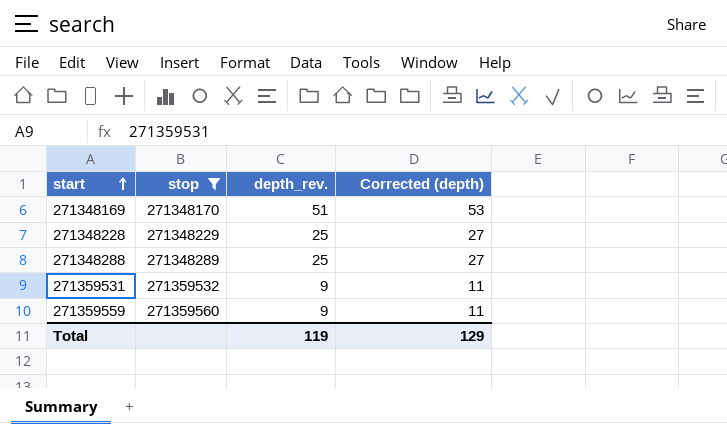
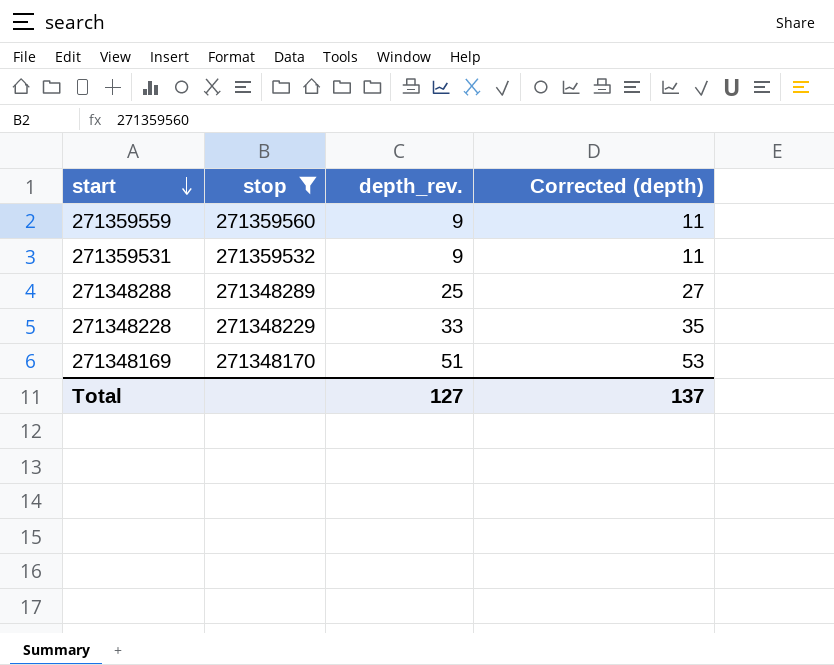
row order: start ascending -> start descending
271348228 | depth_rev.: 25 -> 33
271348228 | Corrected (depth): 27 -> 35
Total | depth_rev.: 119 -> 127
Total | Corrected (depth): 129 -> 137

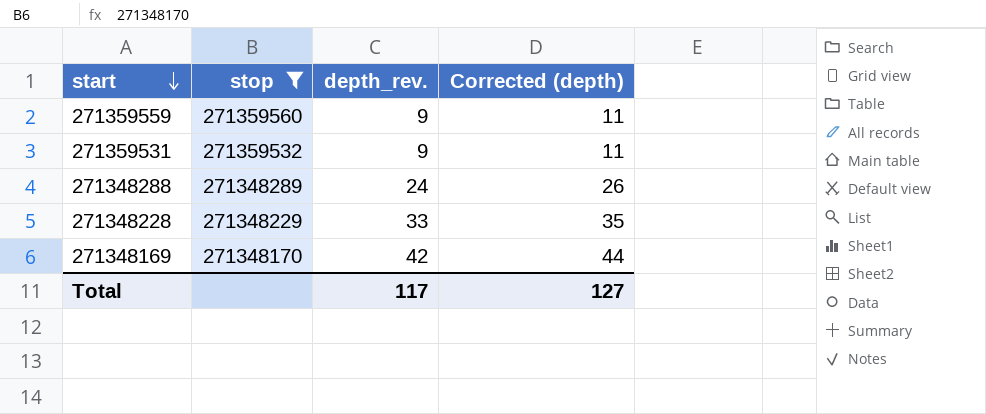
271348288 | depth_rev.: 25 -> 24
271348288 | Corrected (depth): 27 -> 26
271348169 | depth_rev.: 51 -> 42
271348169 | Corrected (depth): 53 -> 44
Total | depth_rev.: 127 -> 117
Total | Corrected (depth): 137 -> 127

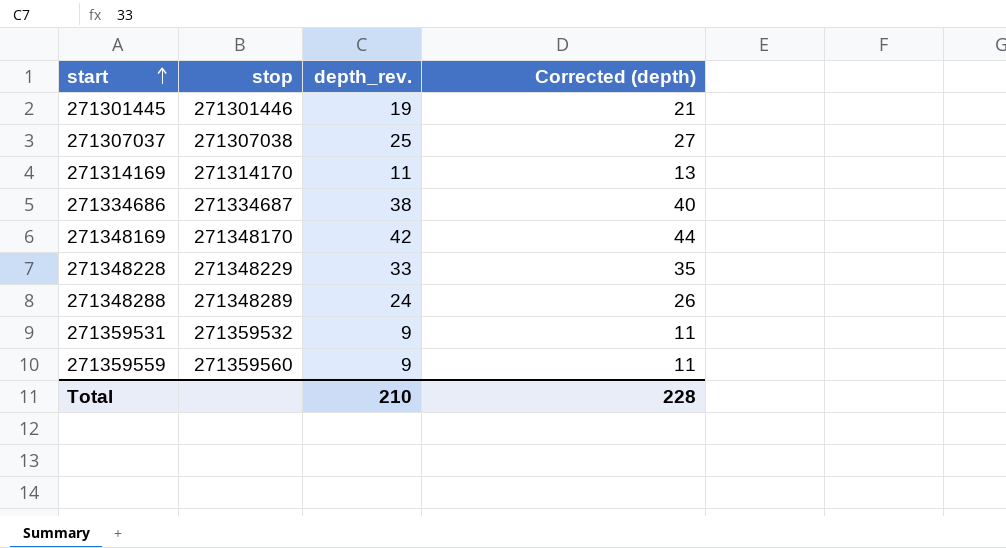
filter: stop >= 271348170 -> none
row order: start descending -> start ascending
Total | depth_rev.: 117 -> 210
Total | Corrected (depth): 127 -> 228

